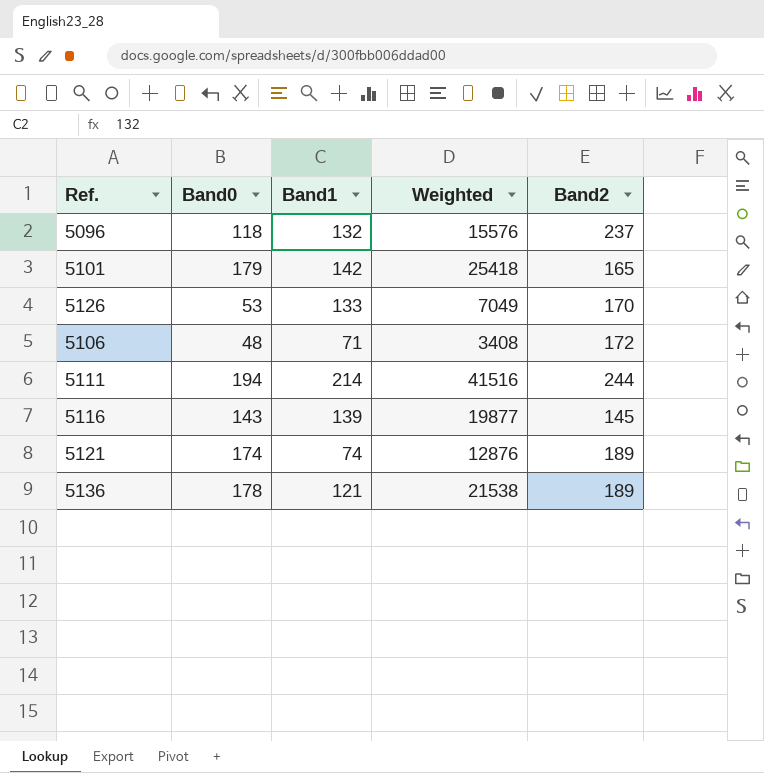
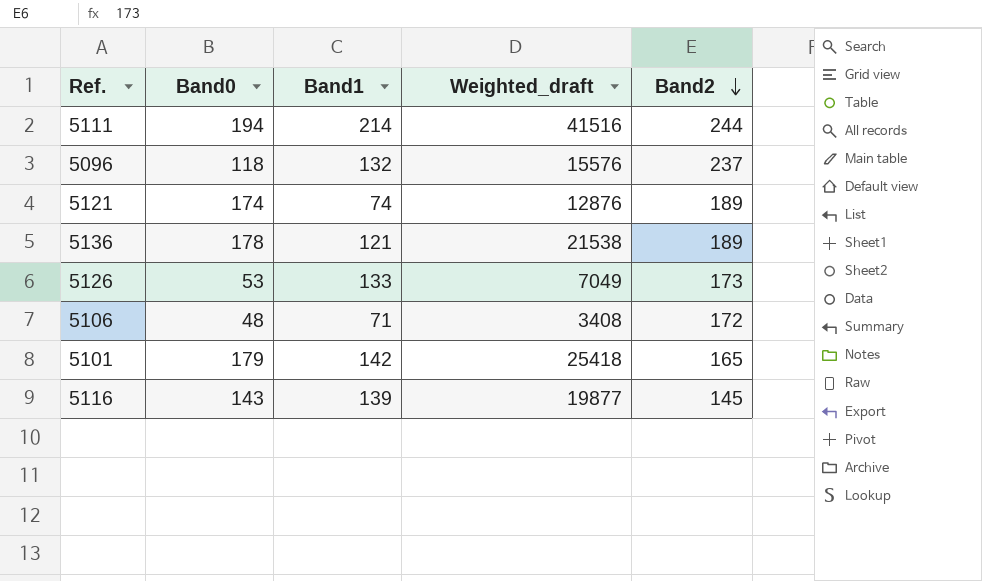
row order: none -> Band2 descending
column name: Weighted -> Weighted_draft
5126 | Band2: 170 -> 173

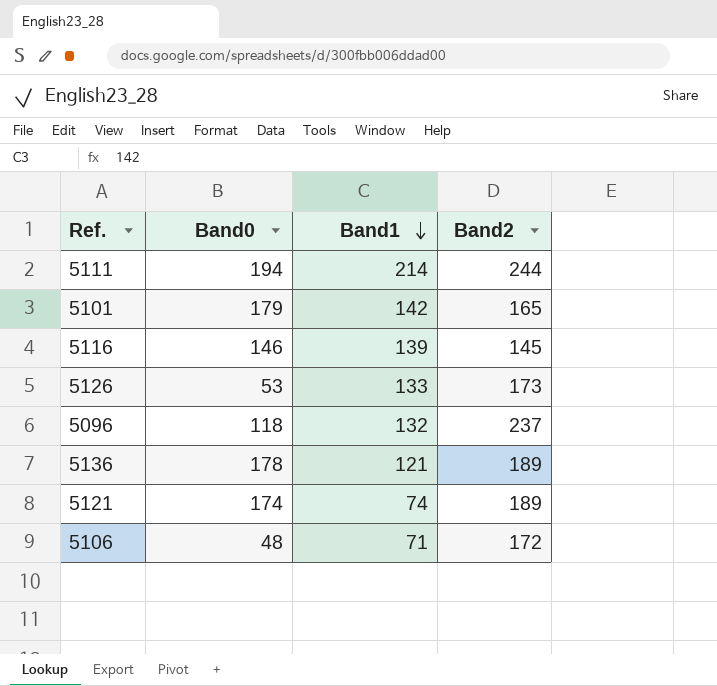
row order: Band2 descending -> Band1 descending
column Weighted_draft | formula: [Band0] * [Band1] -> none
5116 | Band0: 143 -> 146

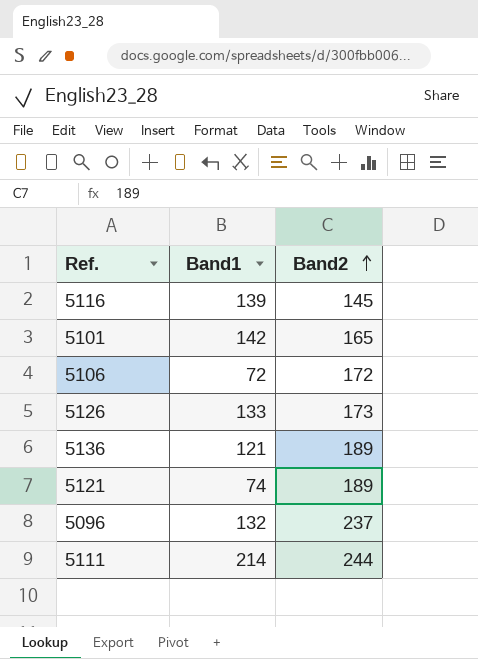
row order: Band1 descending -> Band2 ascending
column Band0 | position: 2 -> none
5106 | Band1: 71 -> 72

